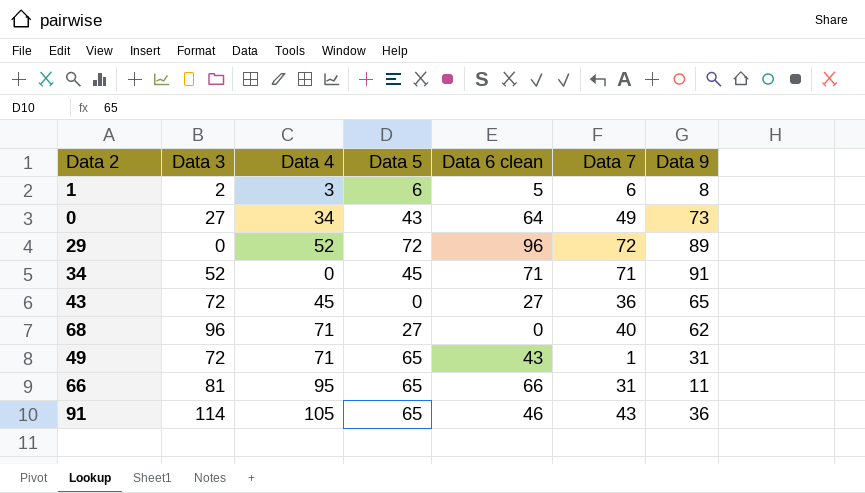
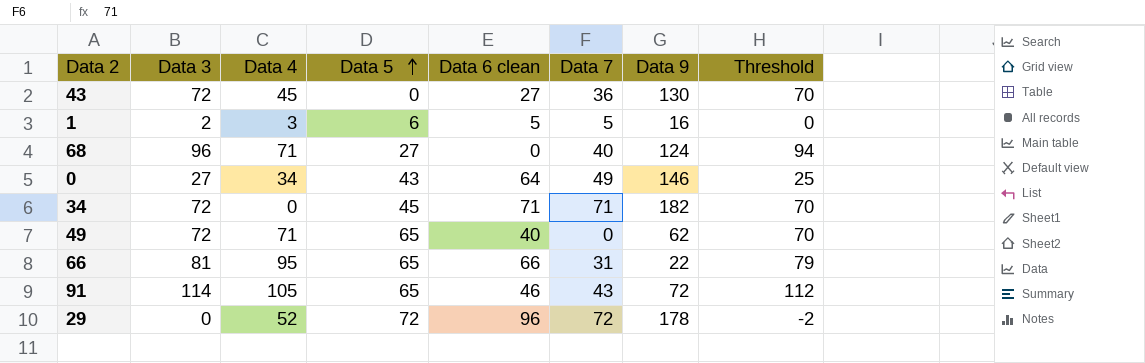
row order: none -> Data 5 ascending
column Threshold | formula: none -> [Data 3] - 2
43 | Data 9: 65 -> 130
1 | Data 7: 6 -> 5
1 | Data 9: 8 -> 16
68 | Data 9: 62 -> 124
0 | Data 9: 73 -> 146
34 | Data 3: 52 -> 72
34 | Data 9: 91 -> 182
49 | Data 6 clean: 43 -> 40
49 | Data 7: 1 -> 0
49 | Data 9: 31 -> 62
66 | Data 9: 11 -> 22
91 | Data 9: 36 -> 72
29 | Data 9: 89 -> 178

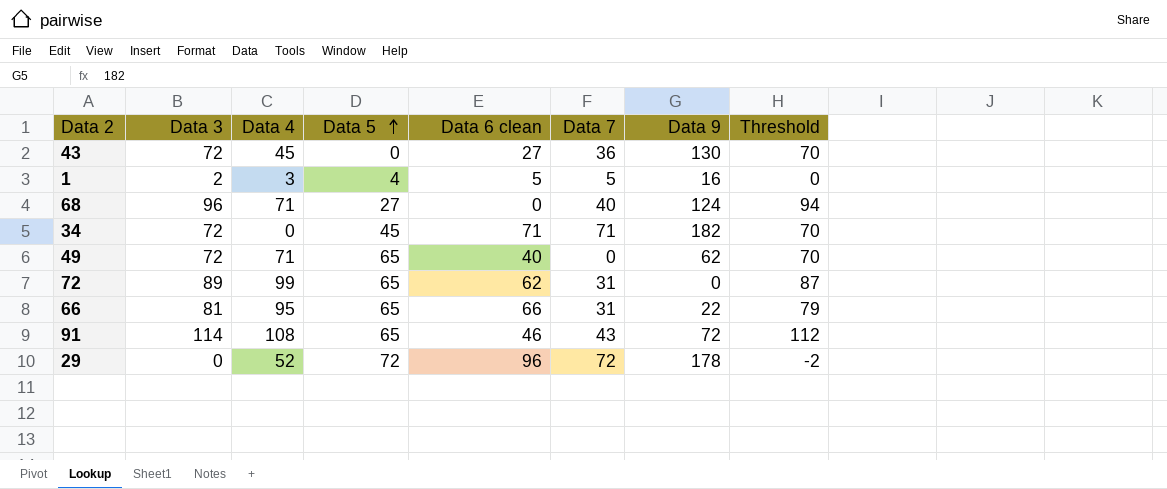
row 0: 27 | 34 | 43 | 64 | 49 | 146 | 25 -> none
1 | Data 5: 6 -> 4
row 72: none -> 89 | 99 | 65 | 62 | 31 | 0 | 87
91 | Data 4: 105 -> 108

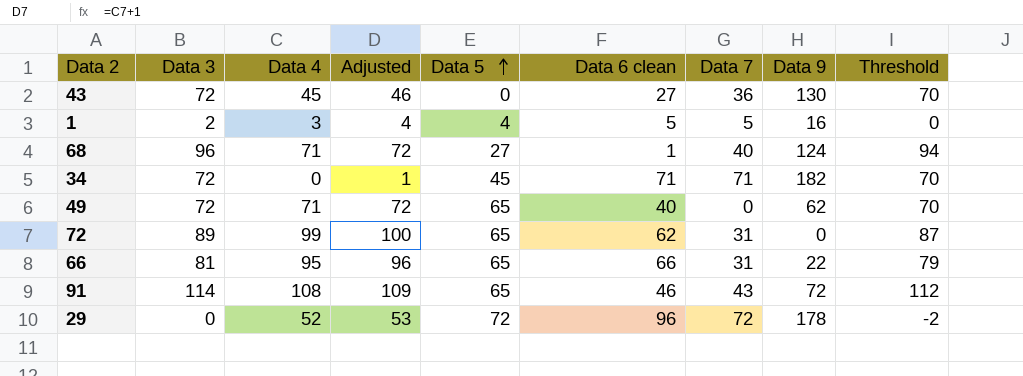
column Adjusted | formula: none -> [Data 4] + 1
68 | Data 6 clean: 0 -> 1

